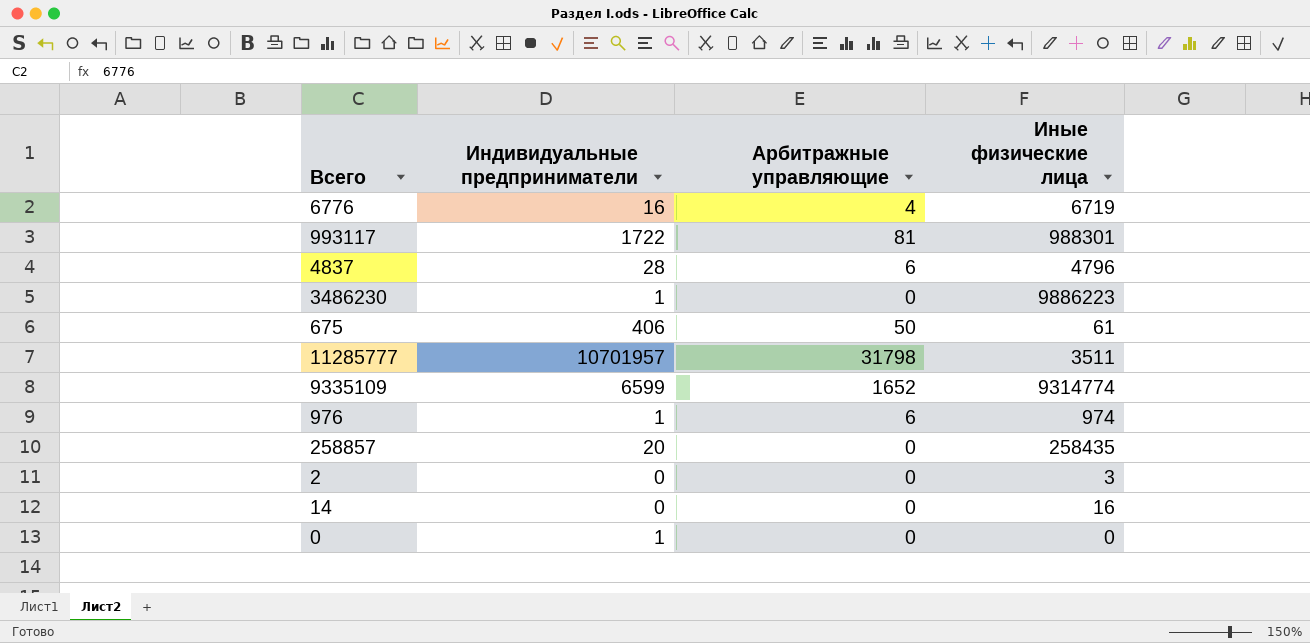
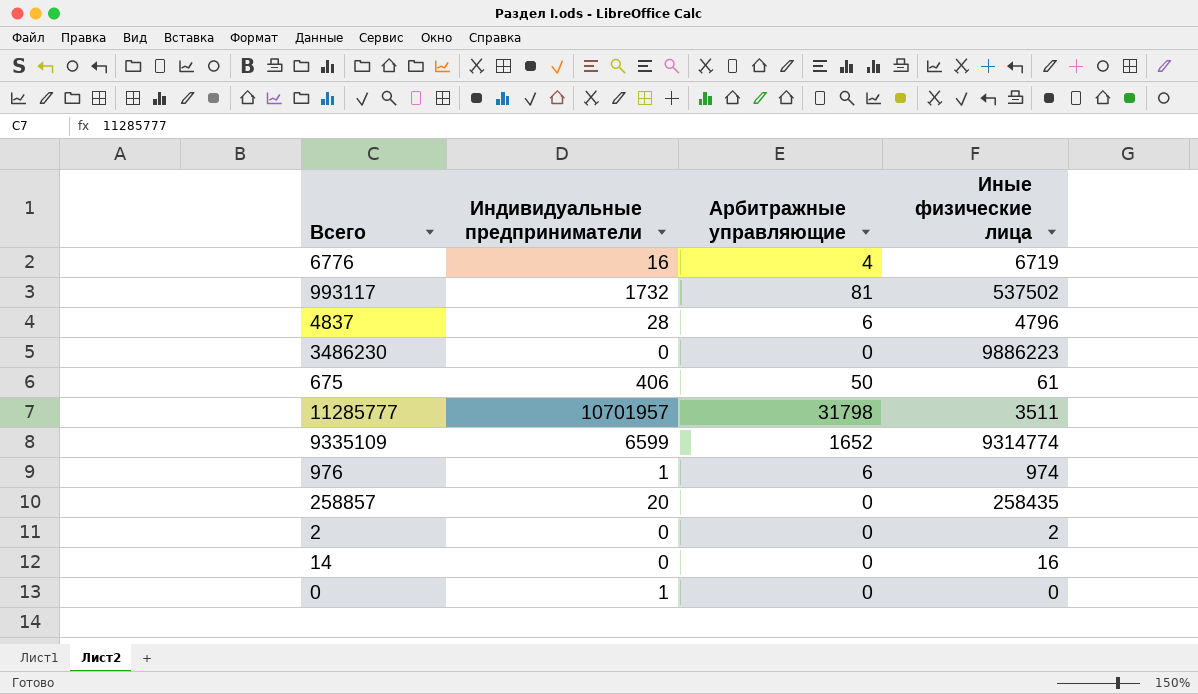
993117 | Индивидуальные предприниматели: 1722 -> 1732
993117 | Иные физические лица: 988301 -> 537502
3486230 | Индивидуальные предприниматели: 1 -> 0
2 | Иные физические лица: 3 -> 2

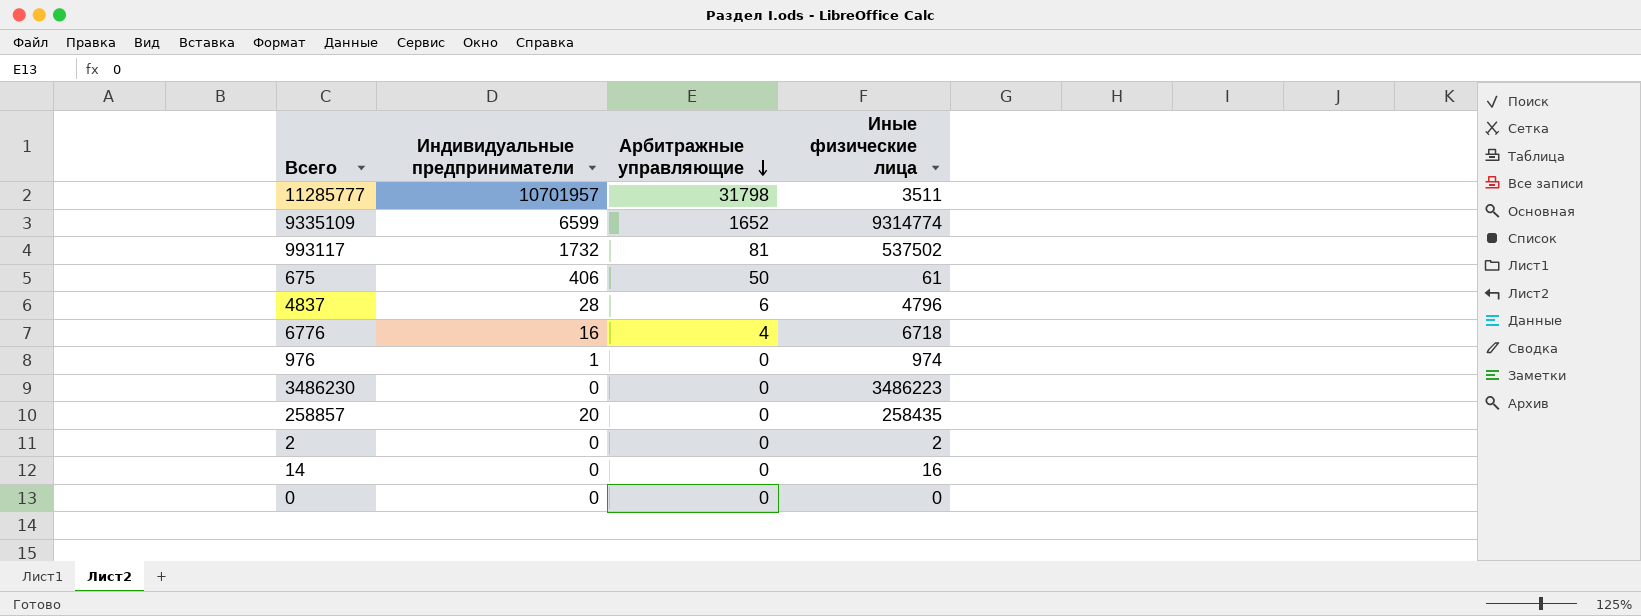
row order: none -> Арбитражные управляющие descending
6776 | Иные физические лица: 6719 -> 6718
976 | Арбитражные управляющие: 6 -> 0
3486230 | Иные физические лица: 9886223 -> 3486223
0 | Индивидуальные предприниматели: 1 -> 0

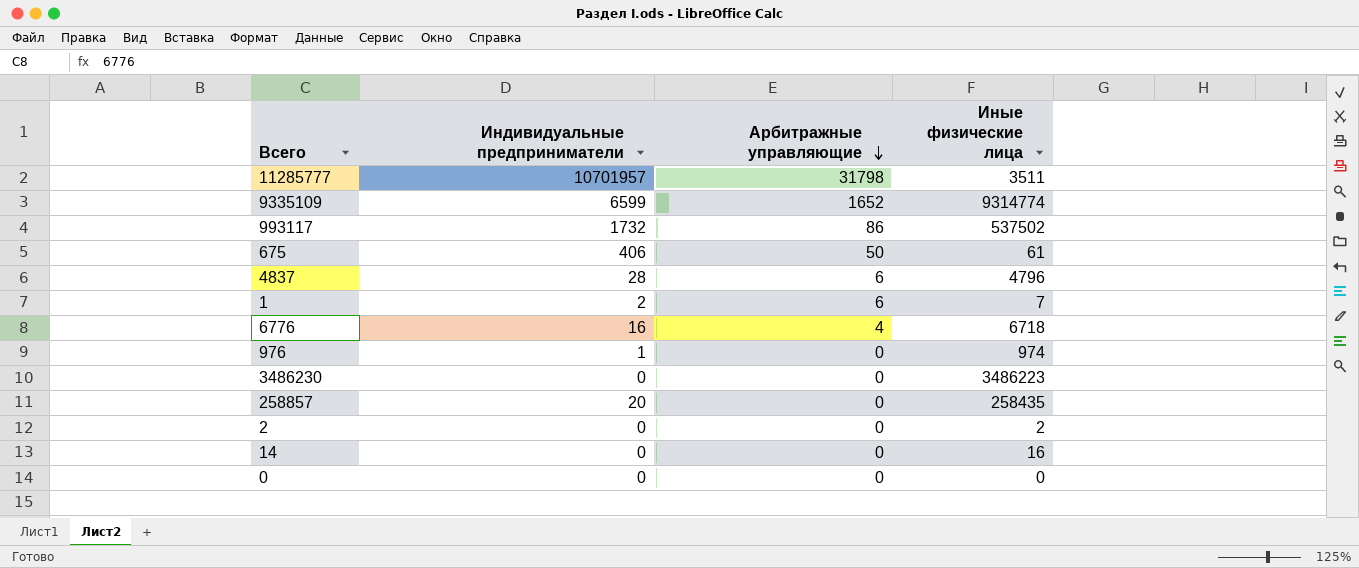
993117 | Арбитражные управляющие: 81 -> 86
row 1: none -> 2 | 6 | 7

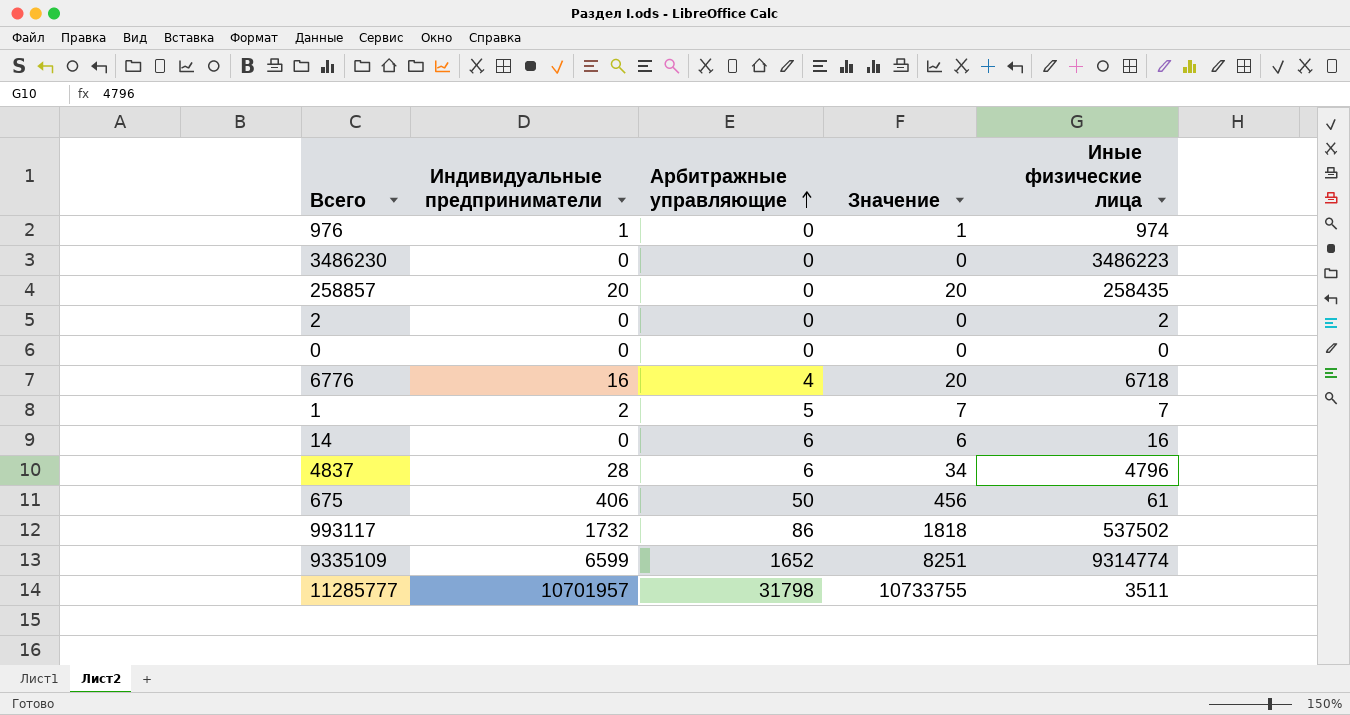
row order: Арбитражные управляющие descending -> Арбитражные управляющие ascending
column Значение | formula: none -> [Индивидуальные предприниматели] + [Арбитражные управляющие]
1 | Арбитражные управляющие: 6 -> 5
14 | Арбитражные управляющие: 0 -> 6

